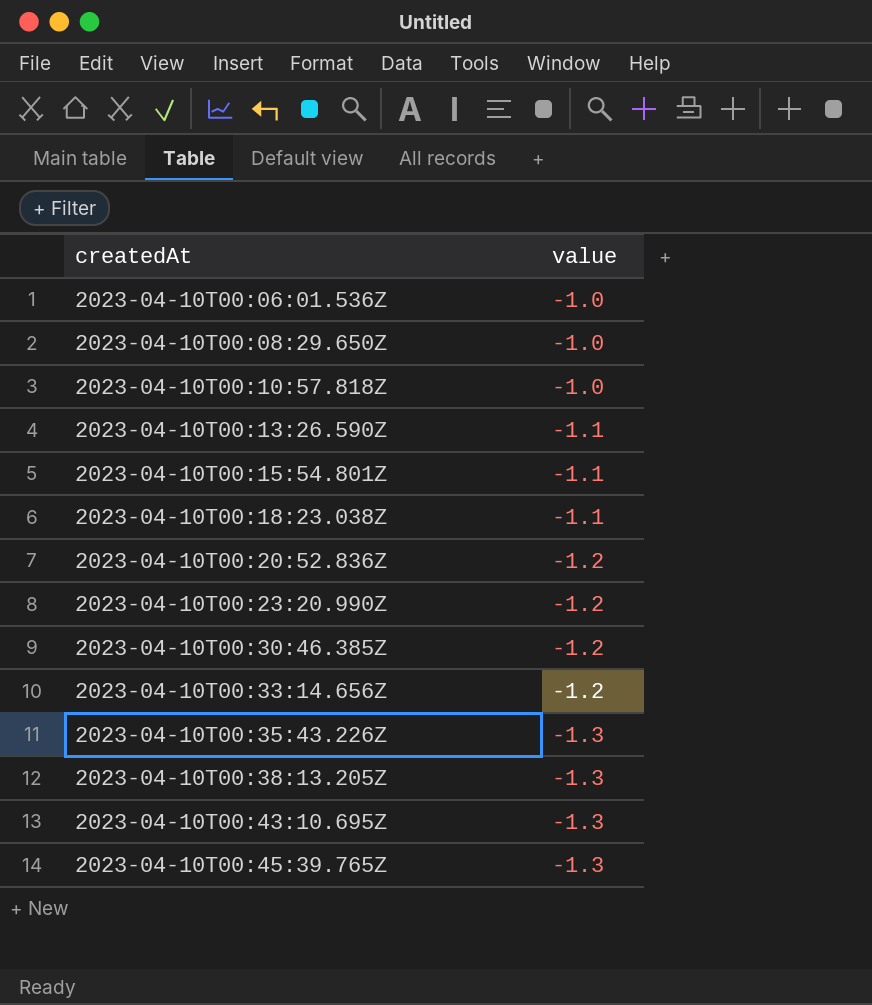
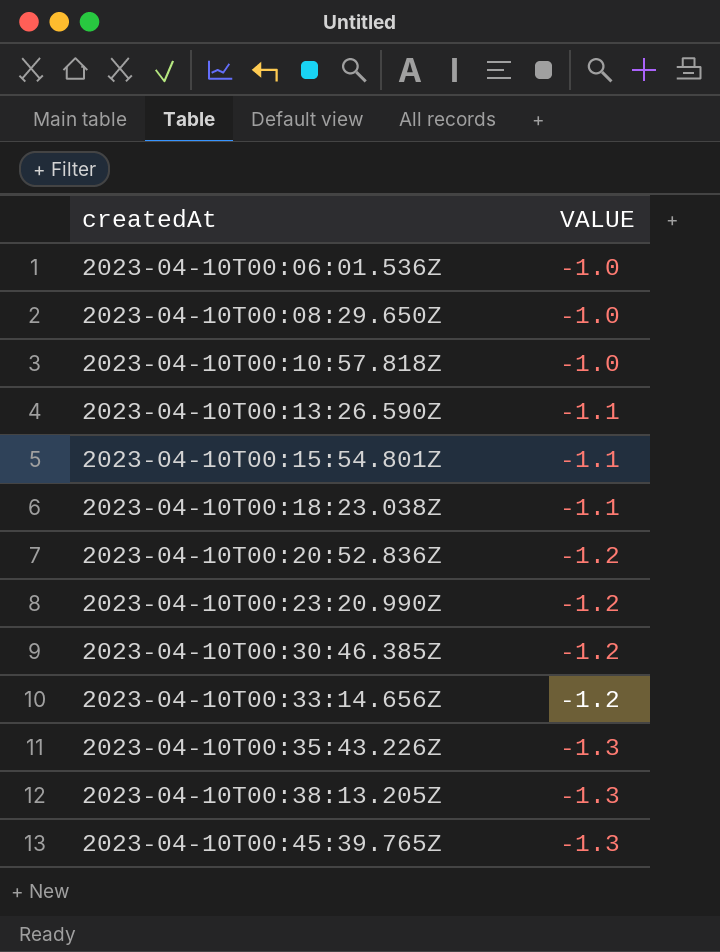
column name: value -> VALUE
row 2023-04-10T00:43:10.695Z: -1.3 -> none

